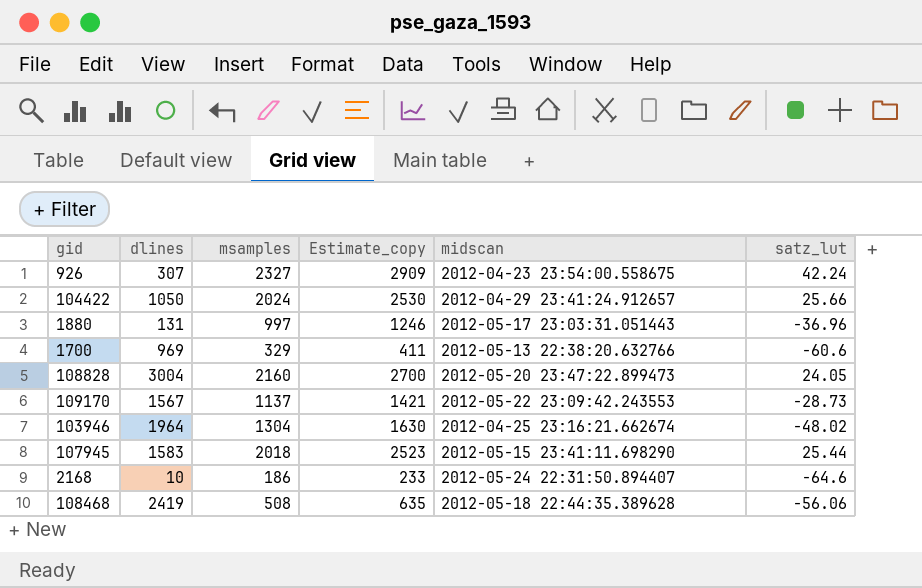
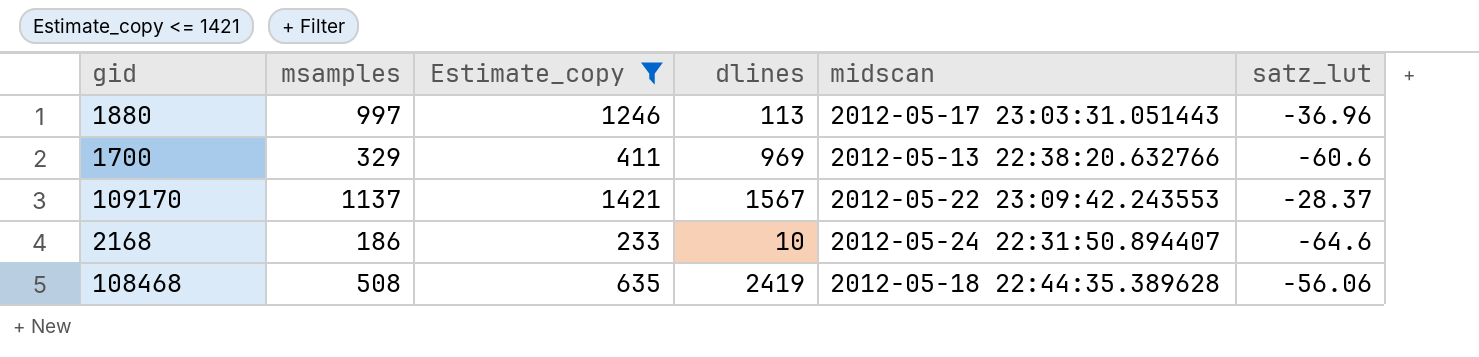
filter: none -> Estimate_copy <= 1421
column dlines | position: 2 -> 4
1880 | dlines: 131 -> 113
109170 | satz_lut: -28.73 -> -28.37

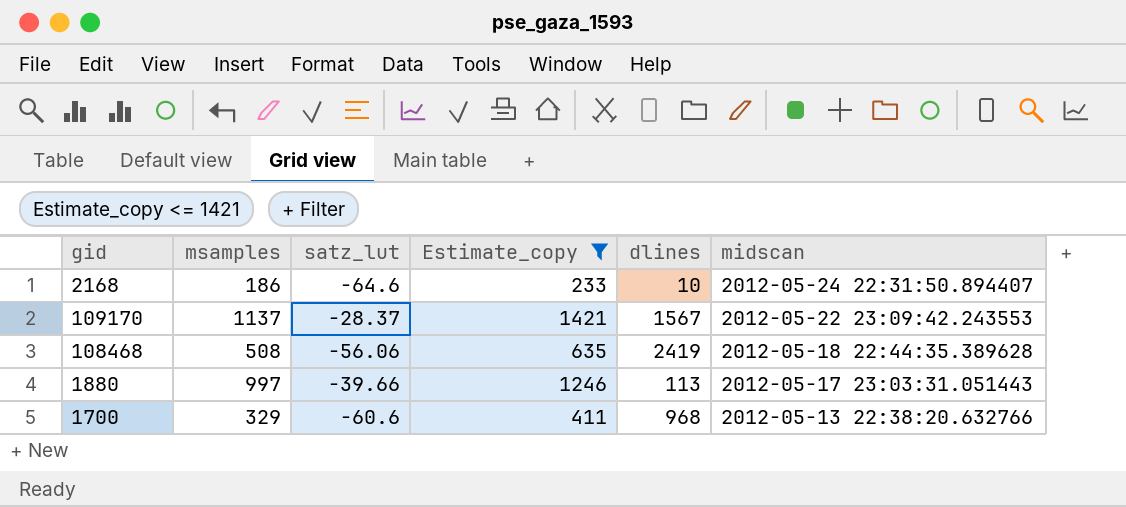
row order: none -> midscan descending
column satz_lut | position: 6 -> 3
1880 | satz_lut: -36.96 -> -39.66
1700 | dlines: 969 -> 968

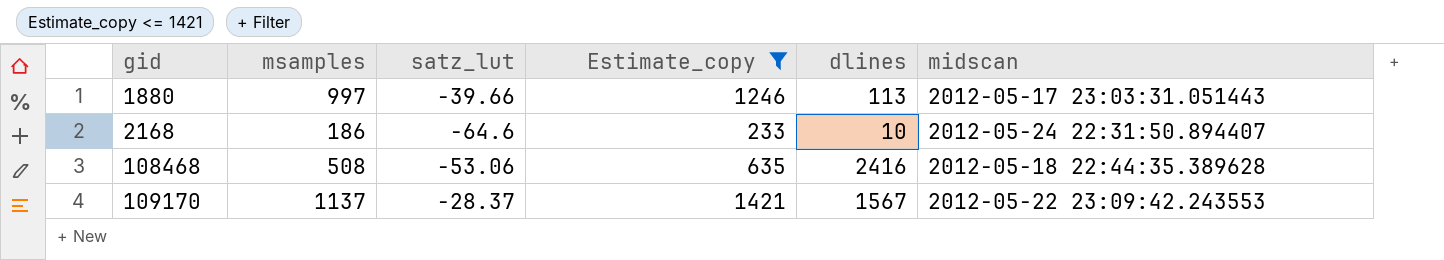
row order: midscan descending -> gid ascending
row 1700: 329 | -60.6 | 411 | 968 | 2012-05-13 22:38:20.632766 -> none
108468 | satz_lut: -56.06 -> -53.06
108468 | dlines: 2419 -> 2416

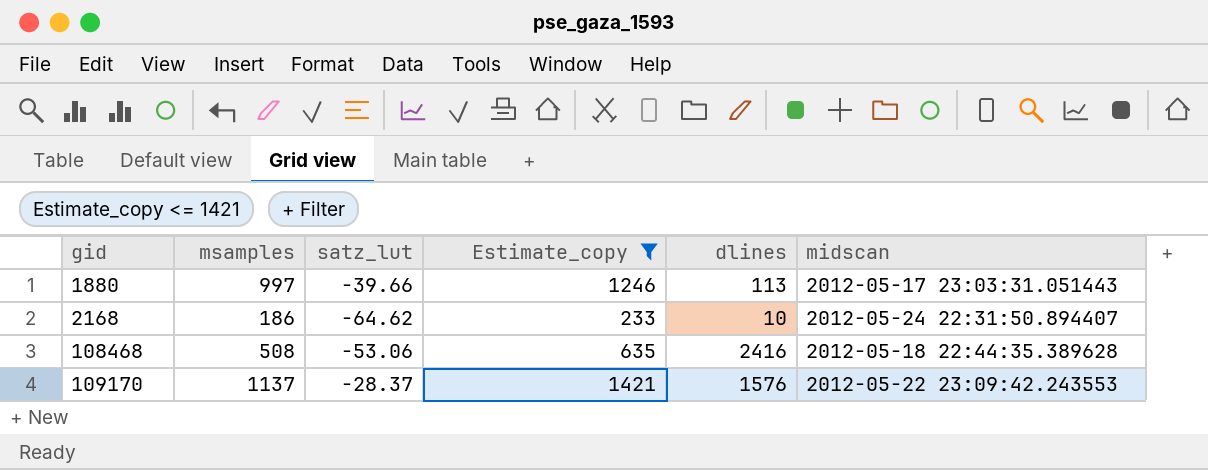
2168 | satz_lut: -64.6 -> -64.62
109170 | dlines: 1567 -> 1576

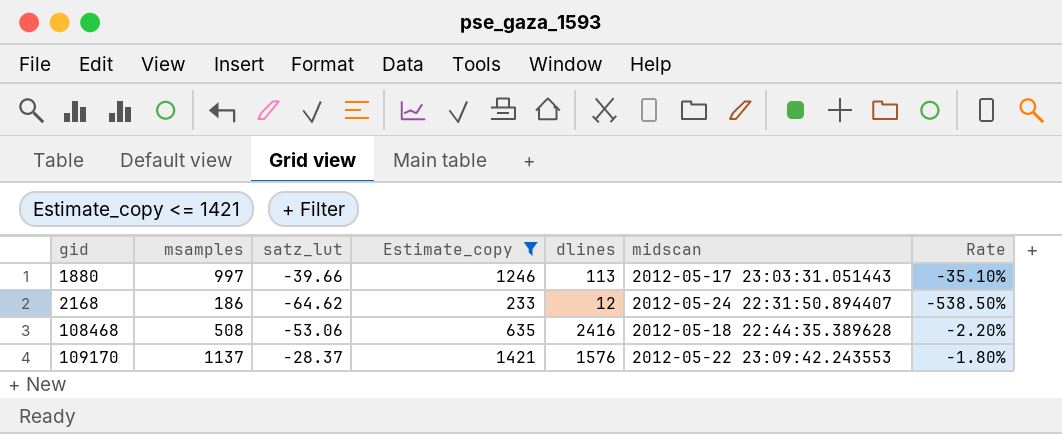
column Rate | formula: none -> [satz_lut] / [dlines]
2168 | dlines: 10 -> 12

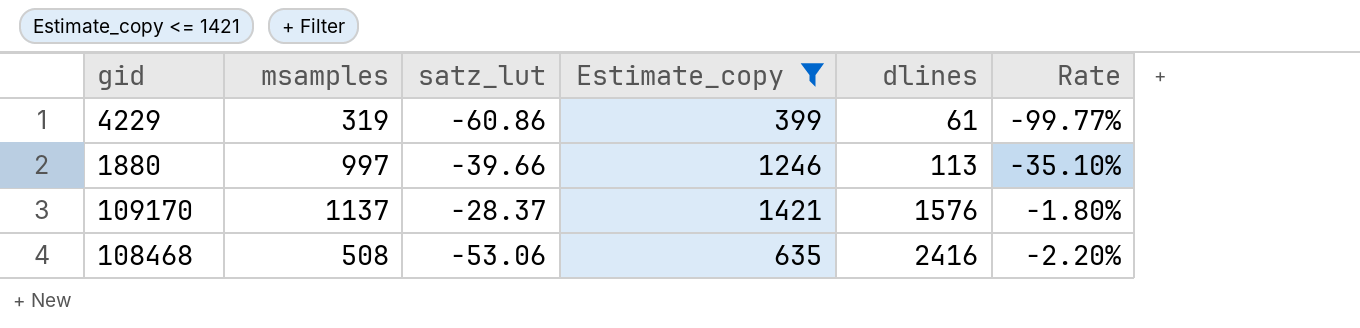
row order: gid ascending -> dlines ascending
column midscan | position: 6 -> none
row 2168: 186 | -64.62 | 233 | 12 | 2012-05-24 22:31:50.894407 | -538.50% -> none
row 4229: none -> 319 | -60.86 | 399 | 61 | -99.77%

